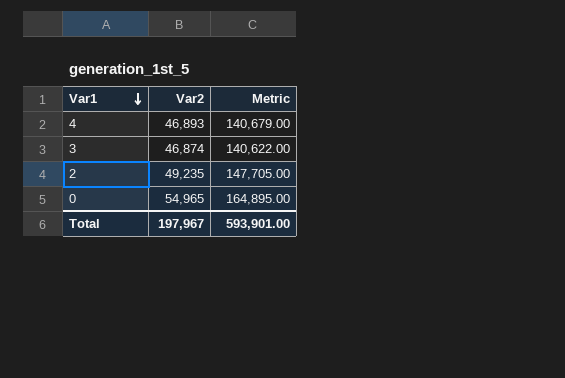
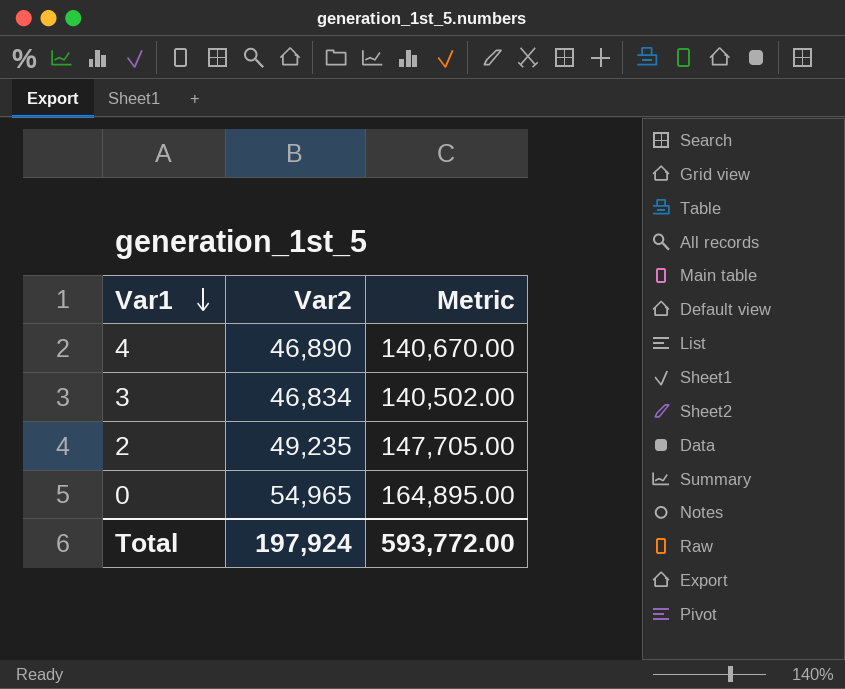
4 | Var2: 46,893 -> 46,890
4 | Metric: 140,679.00 -> 140,670.00
3 | Var2: 46,874 -> 46,834
3 | Metric: 140,622.00 -> 140,502.00
Total | Var2: 197,967 -> 197,924
Total | Metric: 593,901.00 -> 593,772.00

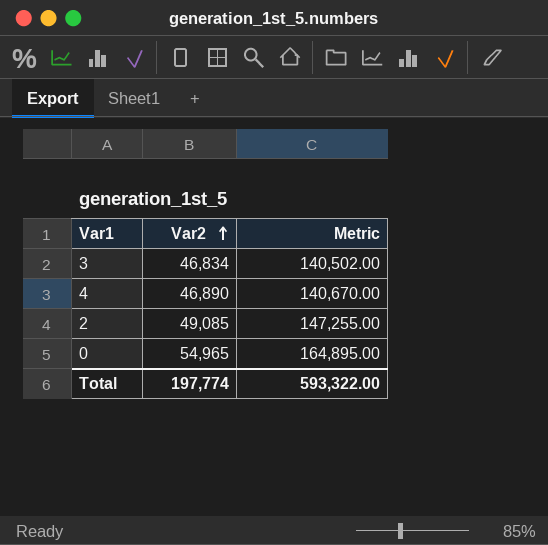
row order: Var1 descending -> Var2 ascending
2 | Var2: 49,235 -> 49,085
2 | Metric: 147,705.00 -> 147,255.00
Total | Var2: 197,924 -> 197,774
Total | Metric: 593,772.00 -> 593,322.00

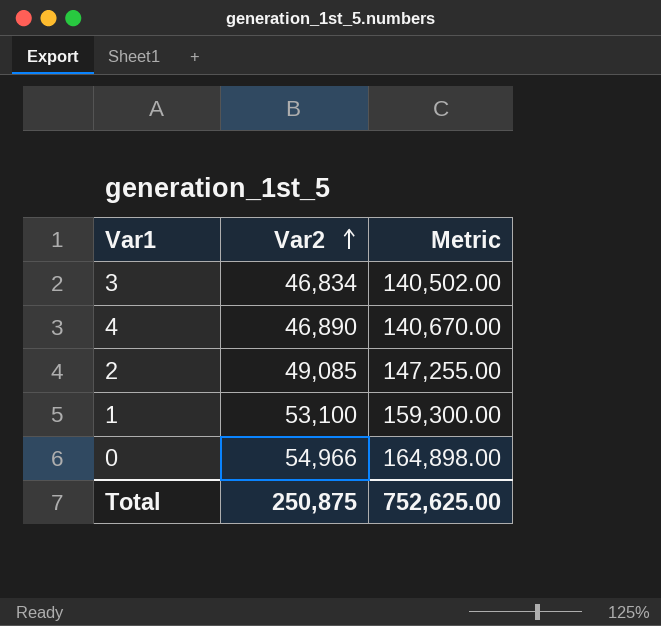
row 1: none -> 53,100 | 159,300.00
0 | Var2: 54,965 -> 54,966
0 | Metric: 164,895.00 -> 164,898.00
Total | Var2: 197,774 -> 250,875
Total | Metric: 593,322.00 -> 752,625.00

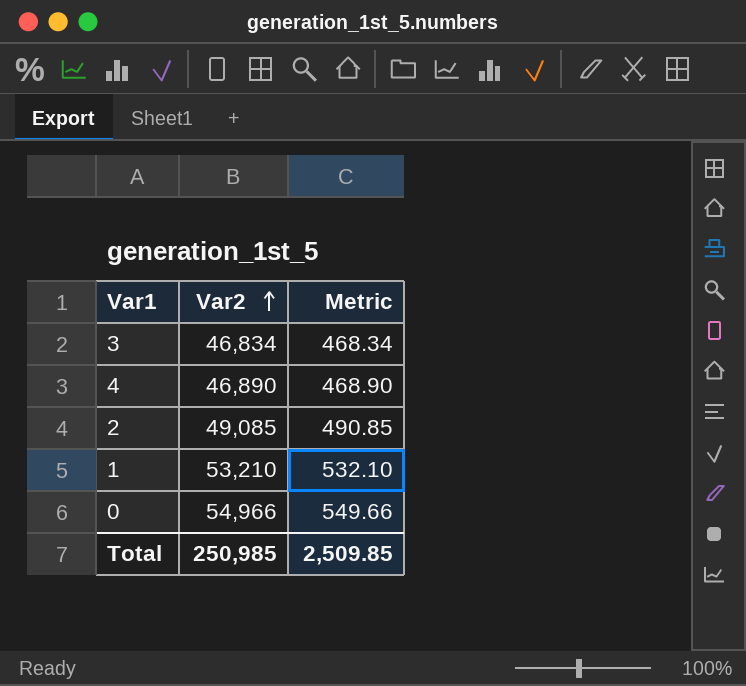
column Metric | formula: [Var2] * 3 -> [Var2] * 0.01
1 | Var2: 53,100 -> 53,210
Total | Var2: 250,875 -> 250,985
Total | Metric: 752,625.00 -> 2,509.85

